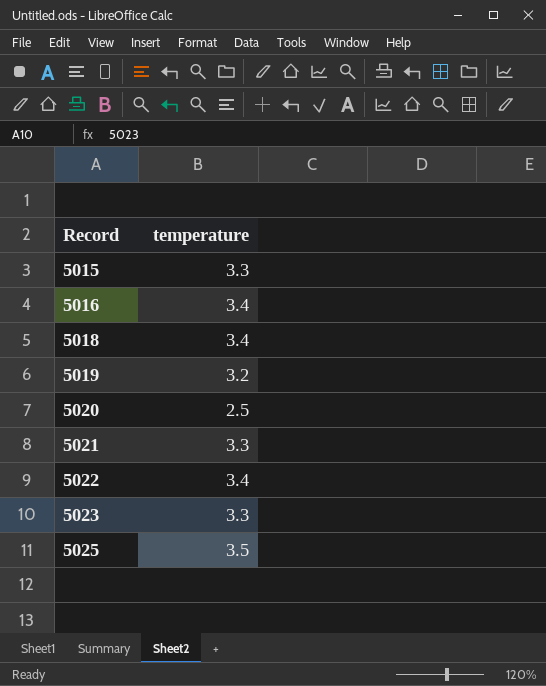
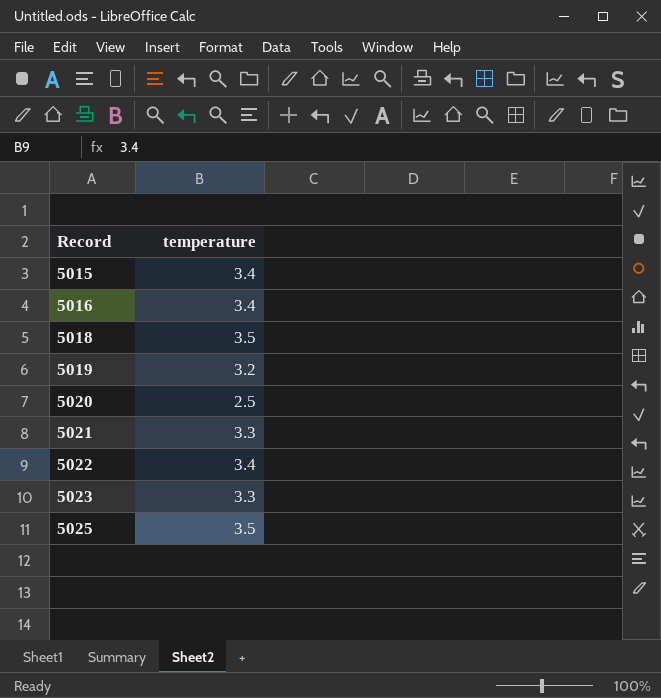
5015 | temperature: 3.3 -> 3.4
5018 | temperature: 3.4 -> 3.5

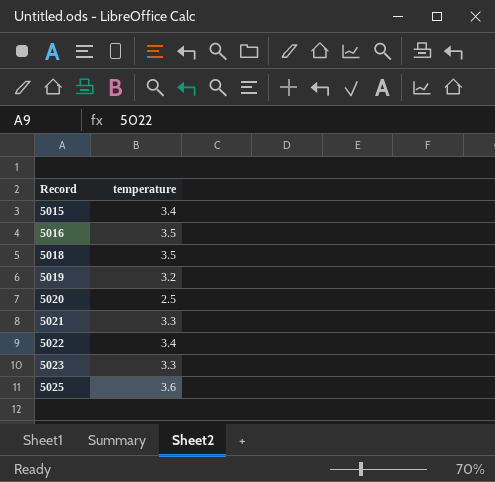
5016 | temperature: 3.4 -> 3.5
5025 | temperature: 3.5 -> 3.6

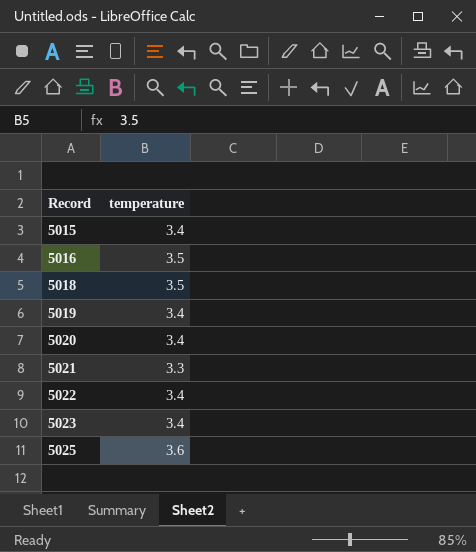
5019 | temperature: 3.2 -> 3.4
5020 | temperature: 2.5 -> 3.4
5023 | temperature: 3.3 -> 3.4

